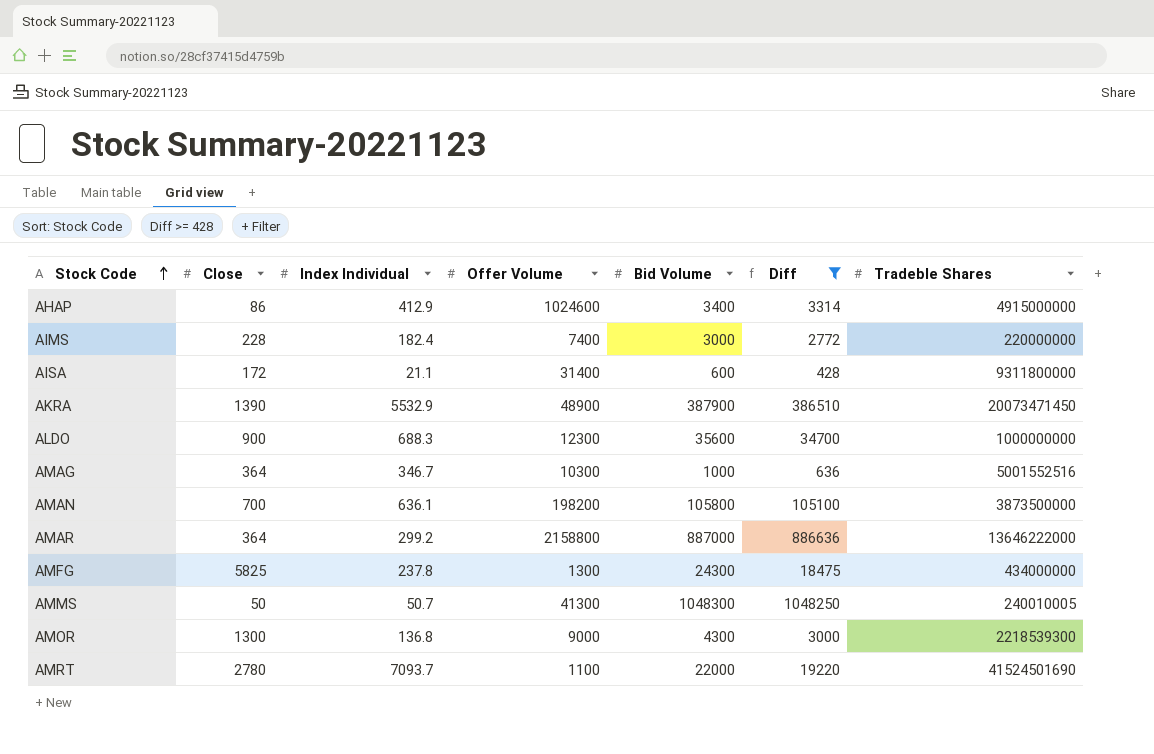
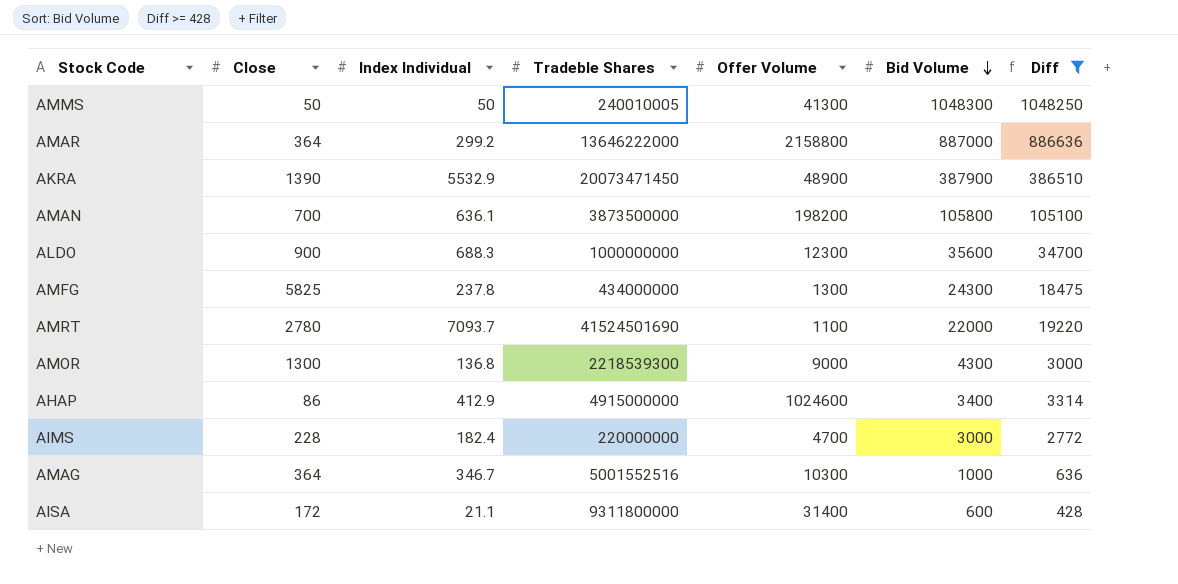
row order: Stock Code ascending -> Bid Volume descending
column Tradeble Shares | position: 7 -> 4
AMMS | Index Individual: 50.7 -> 50
AIMS | Offer Volume: 7400 -> 4700

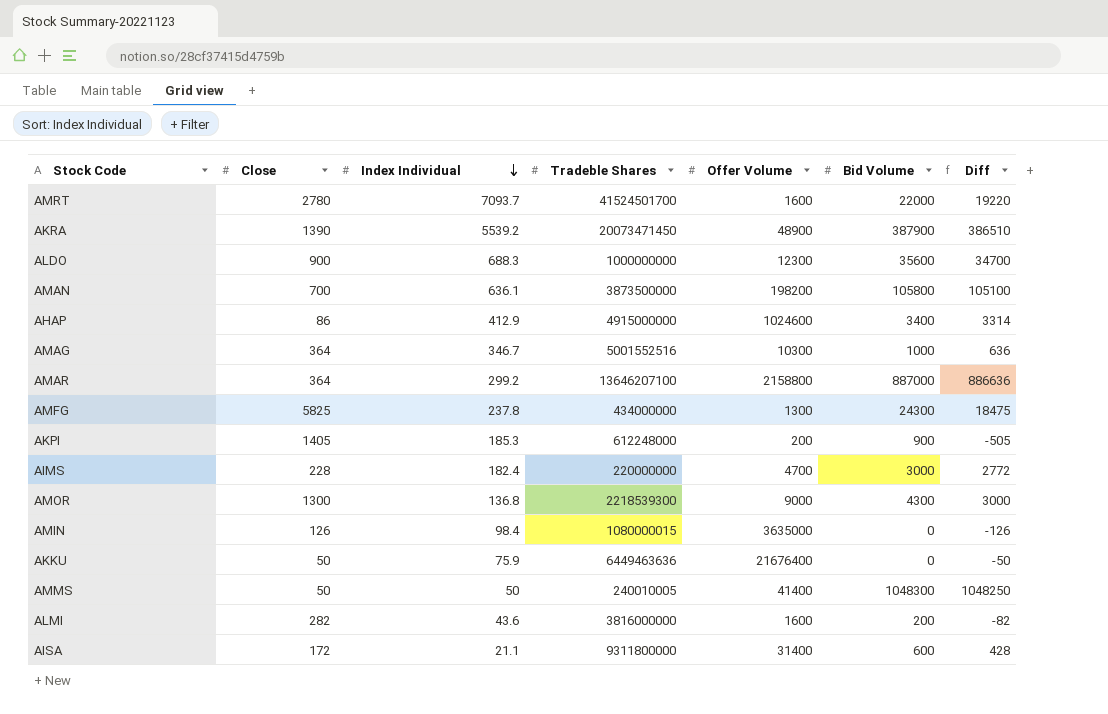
filter: Diff >= 428 -> none
row order: Bid Volume descending -> Index Individual descending
AMRT | Tradeble Shares: 41524501690 -> 41524501700
AMRT | Offer Volume: 1100 -> 1600
AKRA | Index Individual: 5532.9 -> 5539.2
AMAR | Tradeble Shares: 13646222000 -> 13646207100
AMMS | Offer Volume: 41300 -> 41400

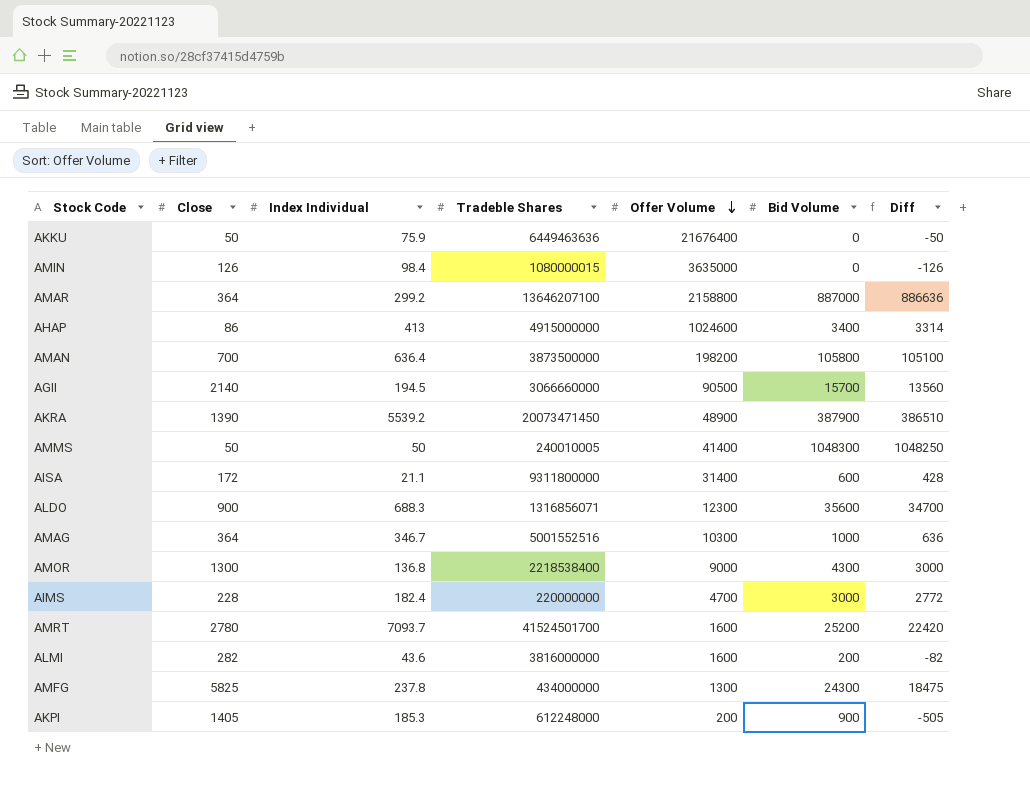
row order: Index Individual descending -> Offer Volume descending
AHAP | Index Individual: 412.9 -> 413
AMAN | Index Individual: 636.1 -> 636.4
row AGII: none -> 2140 | 194.5 | 3066660000 | 90500 | 15700 | 13560
ALDO | Tradeble Shares: 1000000000 -> 1316856071
AMOR | Tradeble Shares: 2218539300 -> 2218538400
AMRT | Bid Volume: 22000 -> 25200
AMRT | Diff: 19220 -> 22420

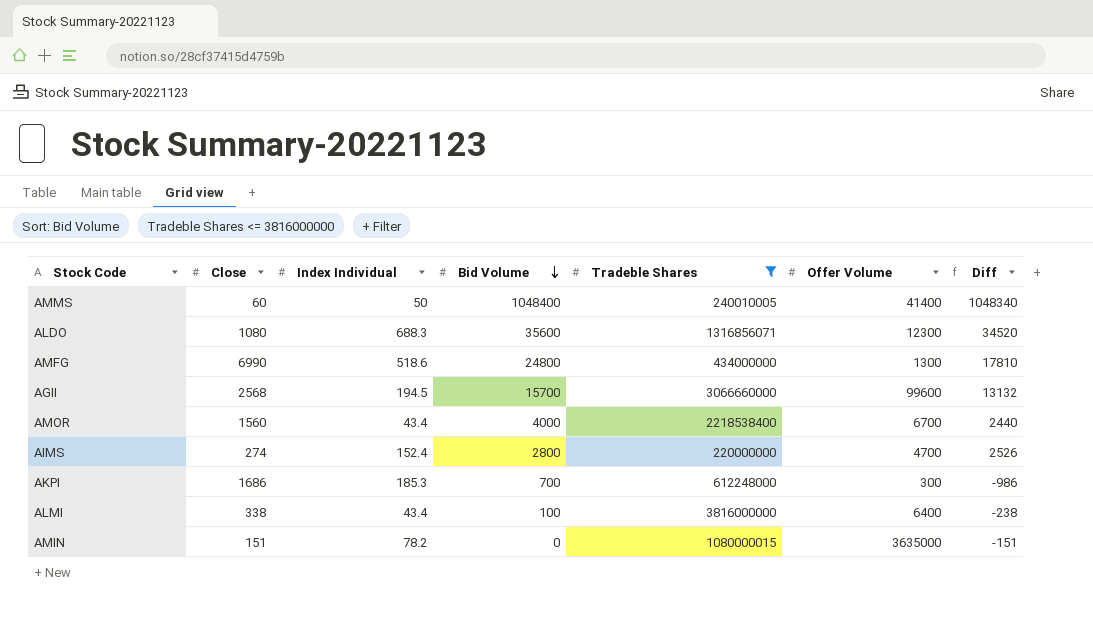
filter: none -> Tradeble Shares <= 3816000000
row order: Offer Volume descending -> Bid Volume descending
column Bid Volume | position: 6 -> 4
AMMS | Close: 50 -> 60
AMMS | Bid Volume: 1048300 -> 1048400
AMMS | Diff: 1048250 -> 1048340
ALDO | Close: 900 -> 1080
ALDO | Diff: 34700 -> 34520
AMFG | Close: 5825 -> 6990
AMFG | Index Individual: 237.8 -> 518.6
AMFG | Bid Volume: 24300 -> 24800
AMFG | Diff: 18475 -> 17810
AGII | Close: 2140 -> 2568
AGII | Offer Volume: 90500 -> 99600
AGII | Diff: 13560 -> 13132
AMOR | Close: 1300 -> 1560
AMOR | Index Individual: 136.8 -> 43.4
AMOR | Bid Volume: 4300 -> 4000
AMOR | Offer Volume: 9000 -> 6700
AMOR | Diff: 3000 -> 2440
AIMS | Close: 228 -> 274
AIMS | Index Individual: 182.4 -> 152.4
AIMS | Bid Volume: 3000 -> 2800
AIMS | Diff: 2772 -> 2526
AKPI | Close: 1405 -> 1686
AKPI | Bid Volume: 900 -> 700
AKPI | Offer Volume: 200 -> 300
AKPI | Diff: -505 -> -986
ALMI | Close: 282 -> 338
ALMI | Index Individual: 43.6 -> 43.4
ALMI | Bid Volume: 200 -> 100
ALMI | Offer Volume: 1600 -> 6400
ALMI | Diff: -82 -> -238
AMIN | Close: 126 -> 151
AMIN | Index Individual: 98.4 -> 78.2
AMIN | Diff: -126 -> -151

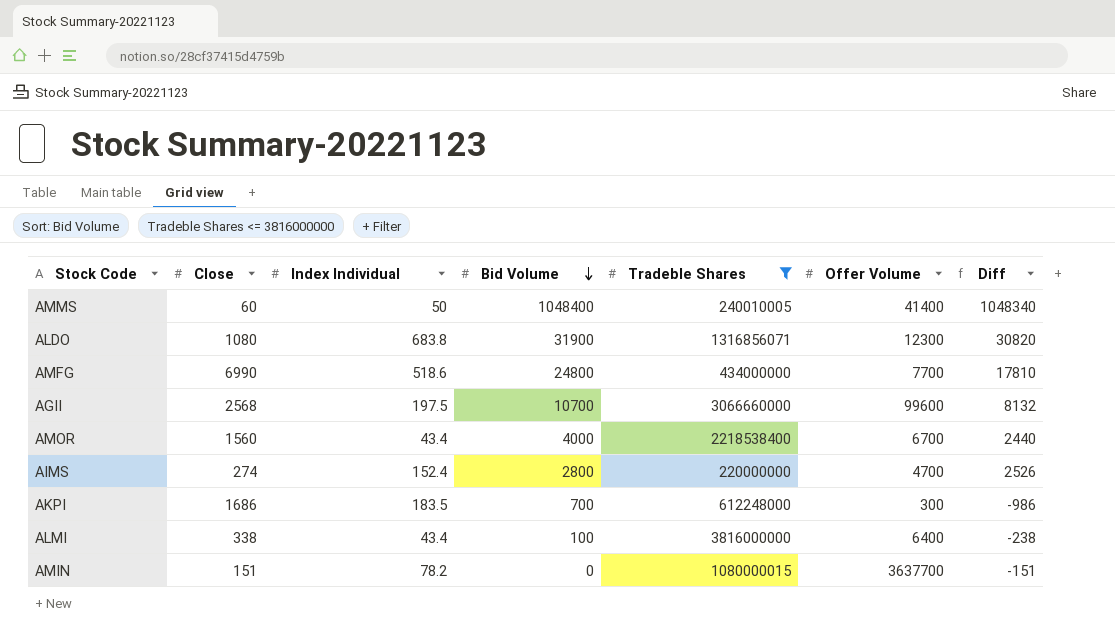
ALDO | Index Individual: 688.3 -> 683.8
ALDO | Bid Volume: 35600 -> 31900
ALDO | Diff: 34520 -> 30820
AMFG | Offer Volume: 1300 -> 7700
AGII | Index Individual: 194.5 -> 197.5
AGII | Bid Volume: 15700 -> 10700
AGII | Diff: 13132 -> 8132
AKPI | Index Individual: 185.3 -> 183.5
AMIN | Offer Volume: 3635000 -> 3637700

